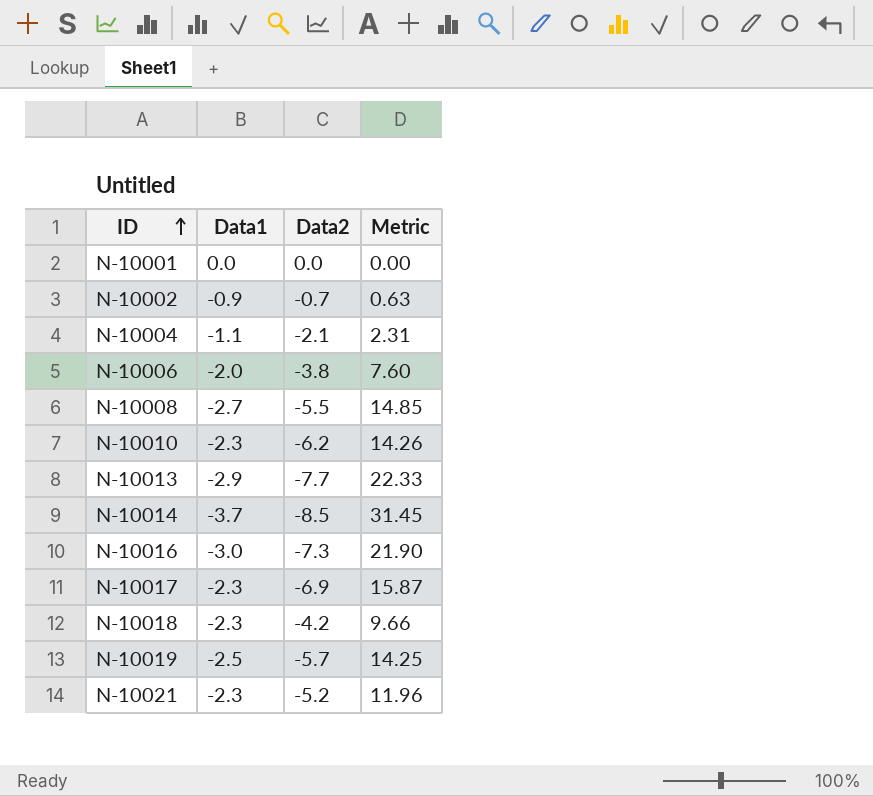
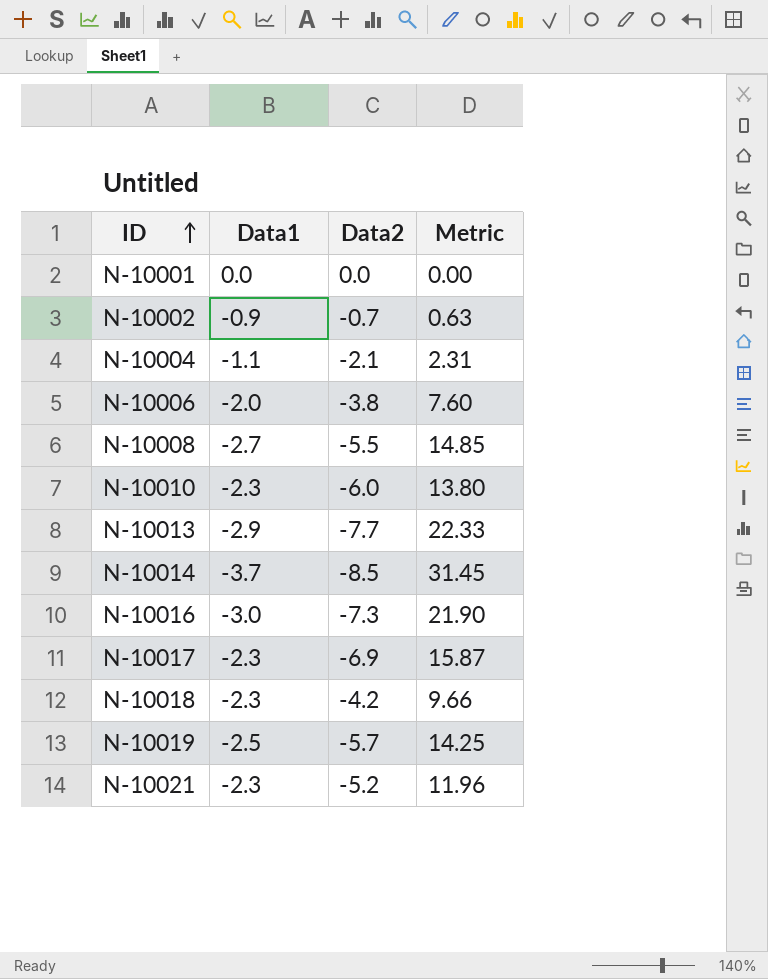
N-10010 | Data2: -6.2 -> -6.0
N-10010 | Metric: 14.26 -> 13.80

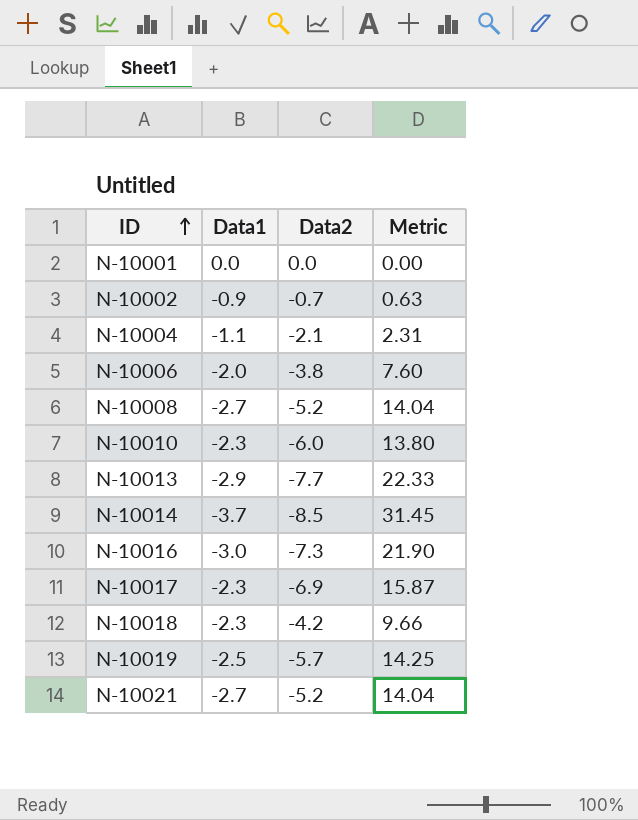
N-10008 | Data2: -5.5 -> -5.2
N-10008 | Metric: 14.85 -> 14.04
N-10021 | Data1: -2.3 -> -2.7
N-10021 | Metric: 11.96 -> 14.04

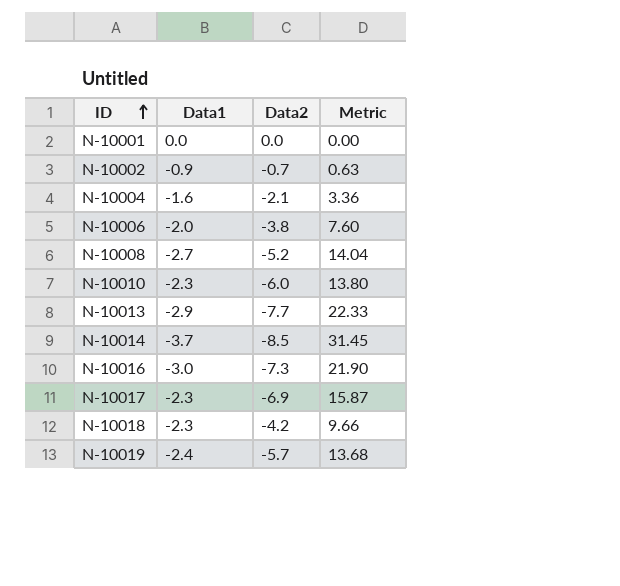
row N-10021: -2.7 | -5.2 | 14.04 -> none
N-10004 | Data1: -1.1 -> -1.6
N-10004 | Metric: 2.31 -> 3.36
N-10019 | Data1: -2.5 -> -2.4
N-10019 | Metric: 14.25 -> 13.68

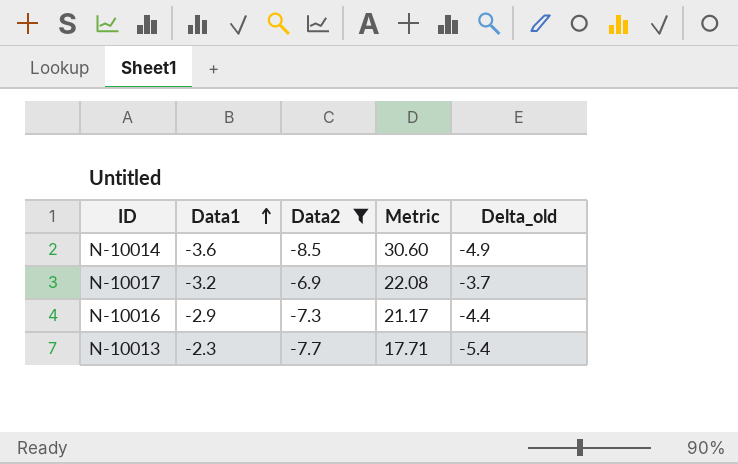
filter: none -> Data2 <= -6.9
row order: ID ascending -> Data1 ascending
column Delta_old | formula: none -> [Data2] - [Data1]
N-10014 | Data1: -3.7 -> -3.6
N-10014 | Metric: 31.45 -> 30.60
N-10017 | Data1: -2.3 -> -3.2
N-10017 | Metric: 15.87 -> 22.08
N-10016 | Data1: -3.0 -> -2.9
N-10016 | Metric: 21.90 -> 21.17
N-10013 | Data1: -2.9 -> -2.3
N-10013 | Metric: 22.33 -> 17.71

